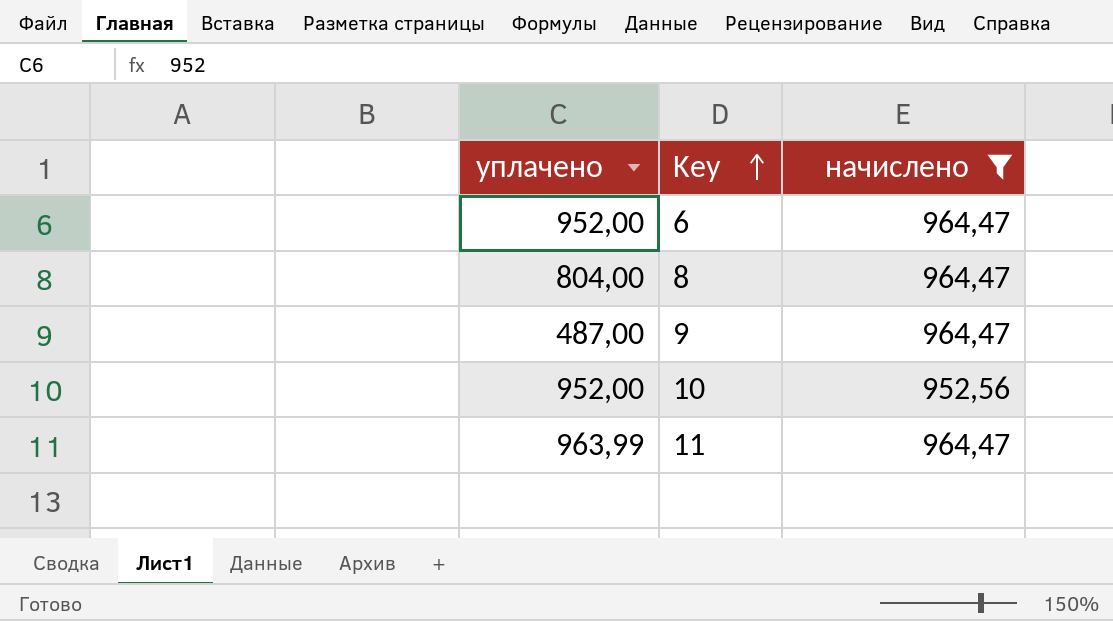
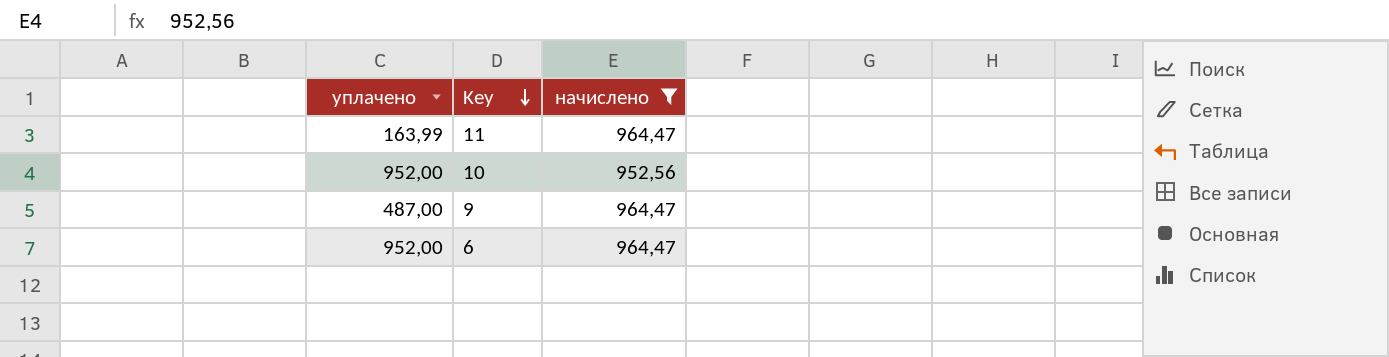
row order: Key ascending -> Key descending
row 8: 804,00 | 964,47 -> none
11 | уплачено: 963,99 -> 163,99

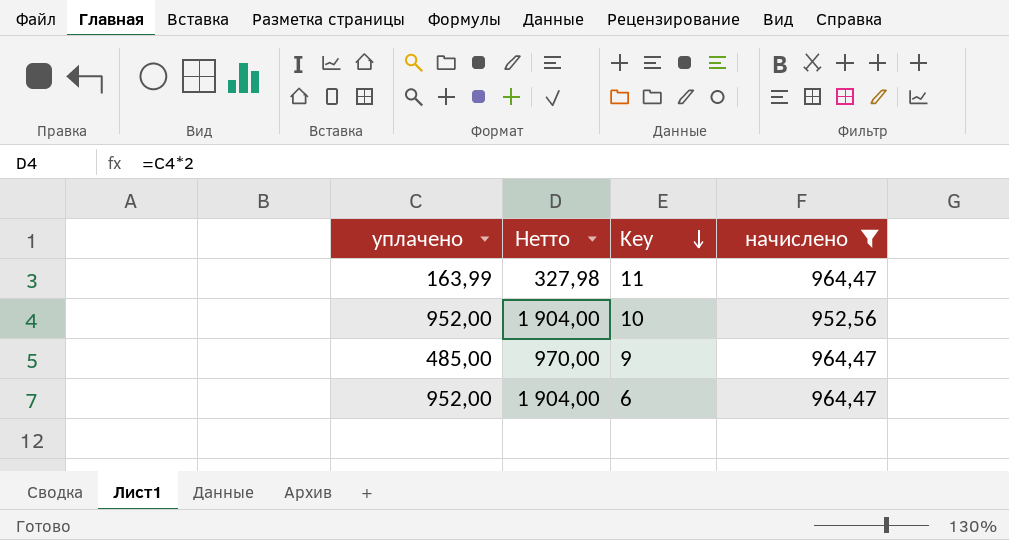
column Нетто | formula: none -> [уплачено] * 2
9 | уплачено: 487,00 -> 485,00

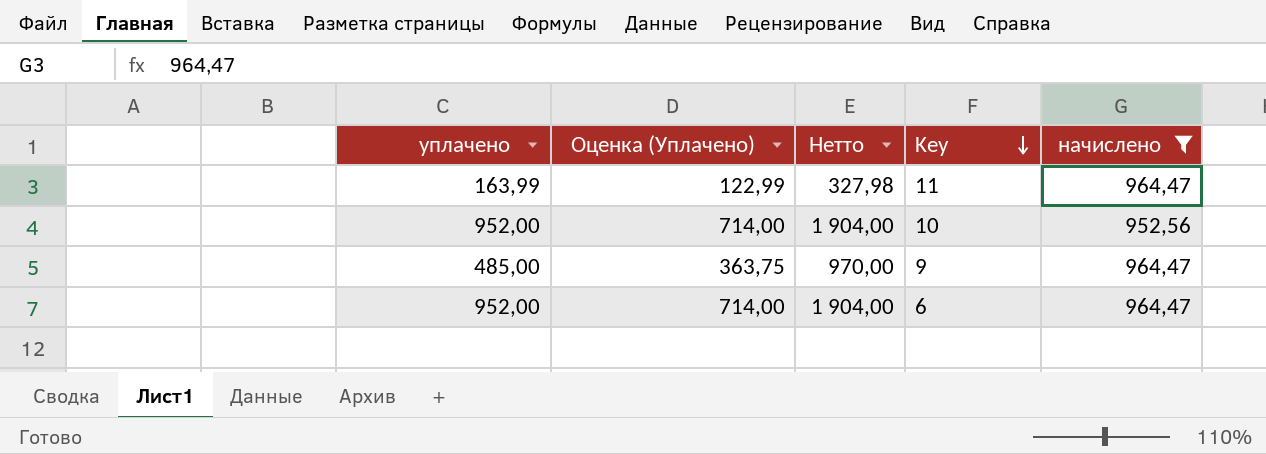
column Оценка (Уплачено) | formula: none -> [уплачено] * 0,75

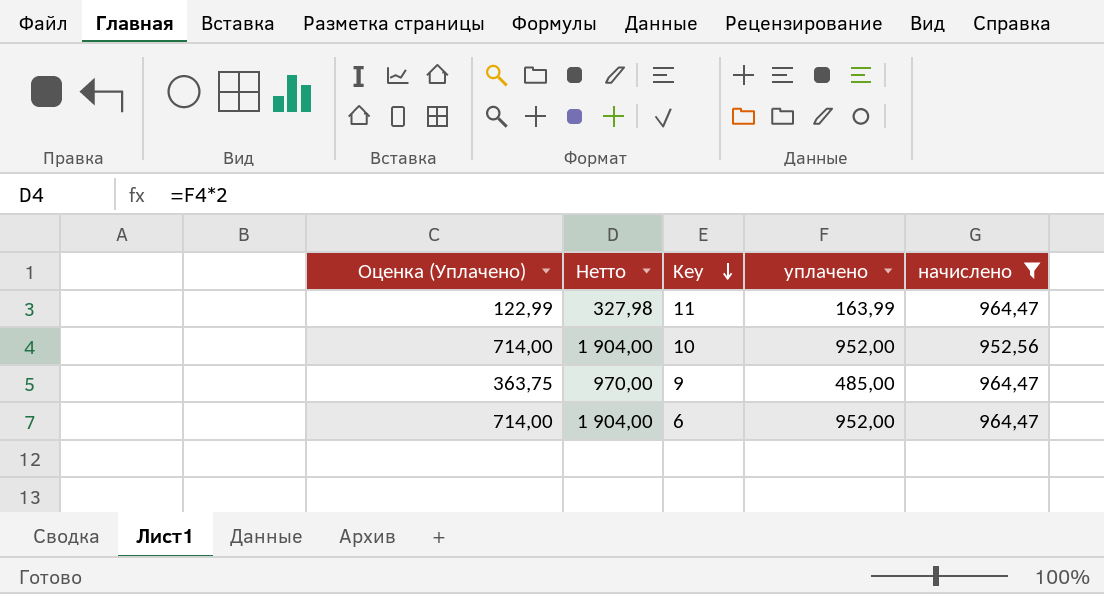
column уплачено | position: 1 -> 4

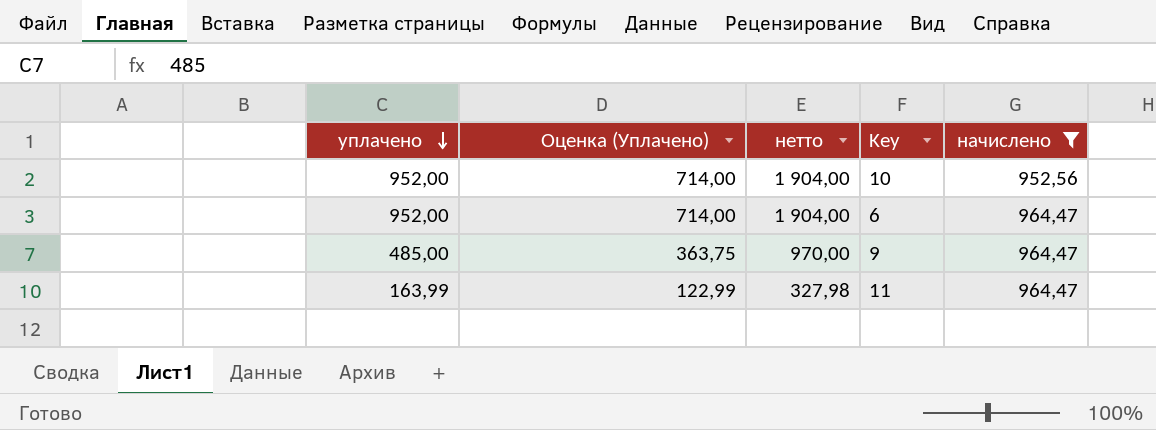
row order: Key descending -> уплачено descending
column уплачено | position: 4 -> 1
column name: Нетто -> нетто

